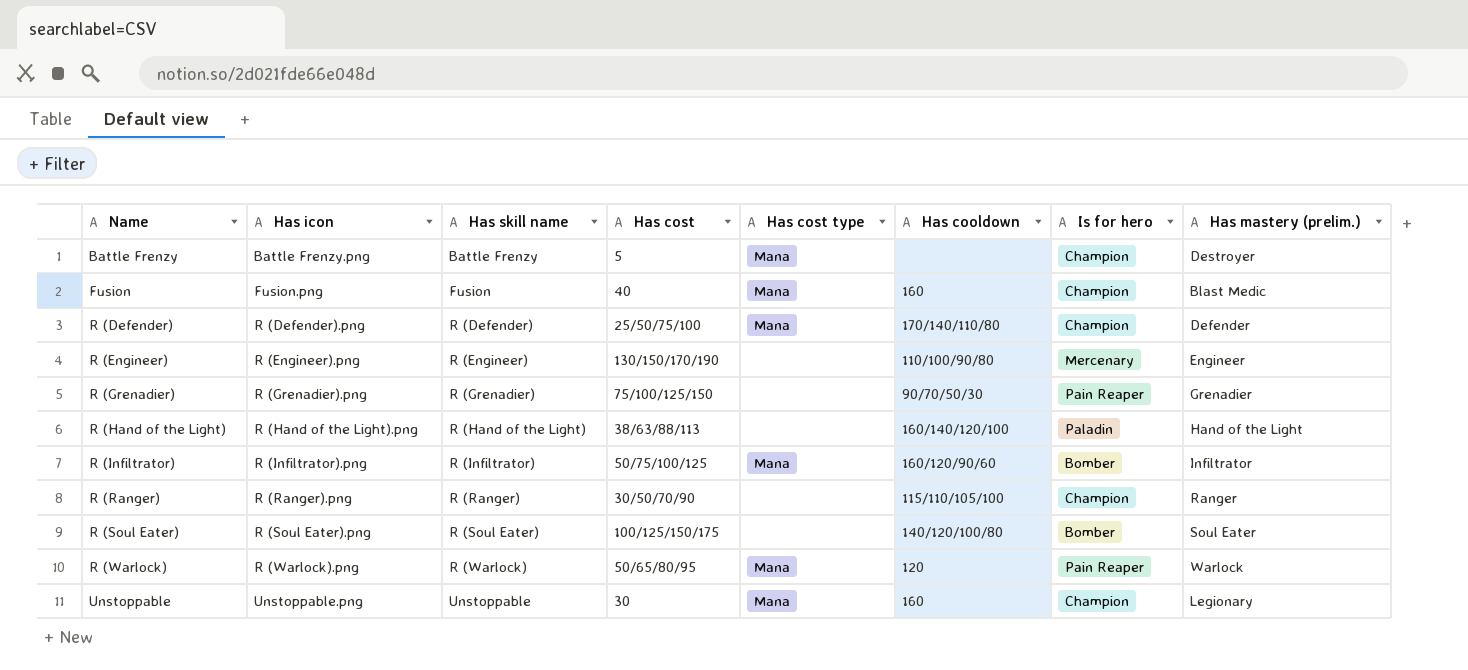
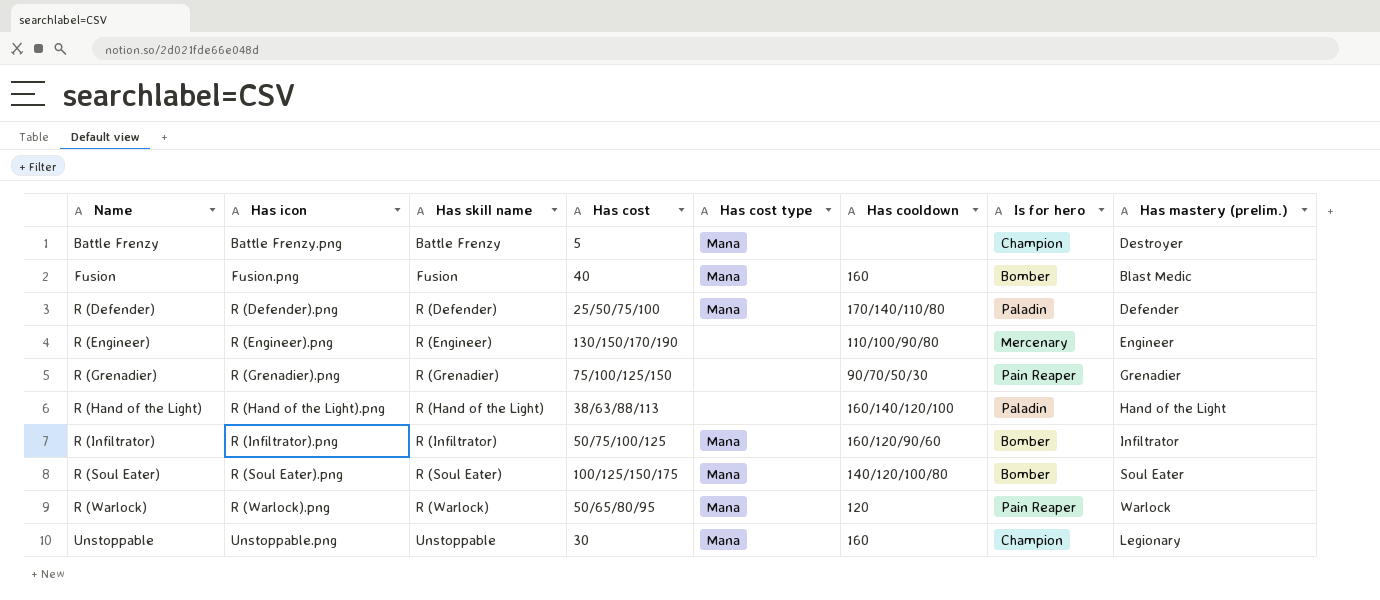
row R (Ranger): R (Ranger).png | R (Ranger) | 30/50/70/90 | none | 115/110/105/100 | Champion | Ranger -> none
Fusion | Is for hero: Champion -> Bomber
R (Defender) | Is for hero: Champion -> Paladin
R (Soul Eater) | Has cost type: none -> Mana

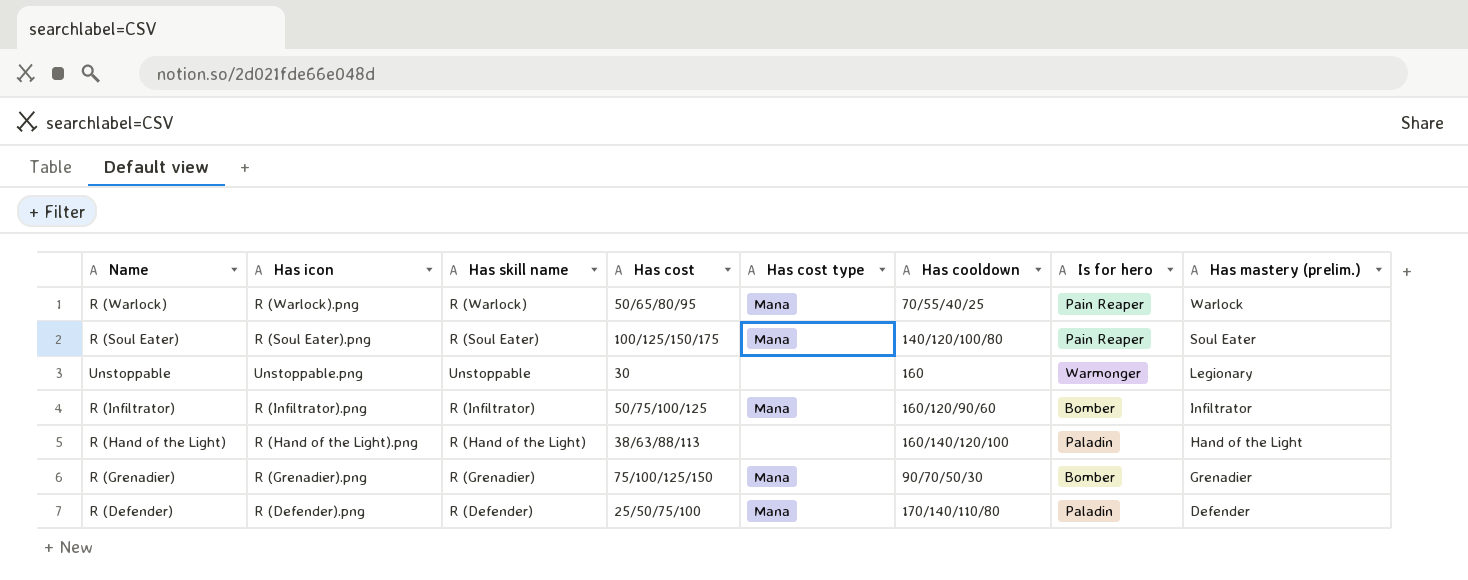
row order: Name ascending -> Has mastery (prelim.) descending
row Battle Frenzy: Battle Frenzy.png | Battle Frenzy | 5 | Mana | none | Champion | Destroyer -> none
row Fusion: Fusion.png | Fusion | 40 | Mana | 160 | Bomber | Blast Medic -> none
row R (Engineer): R (Engineer).png | R (Engineer) | 130/150/170/190 | none | 110/100/90/80 | Mercenary | Engineer -> none
R (Warlock) | Has cooldown: 120 -> 70/55/40/25
R (Soul Eater) | Is for hero: Bomber -> Pain Reaper
Unstoppable | Has cost type: Mana -> none
Unstoppable | Is for hero: Champion -> Warmonger
R (Grenadier) | Has cost type: none -> Mana
R (Grenadier) | Is for hero: Pain Reaper -> Bomber

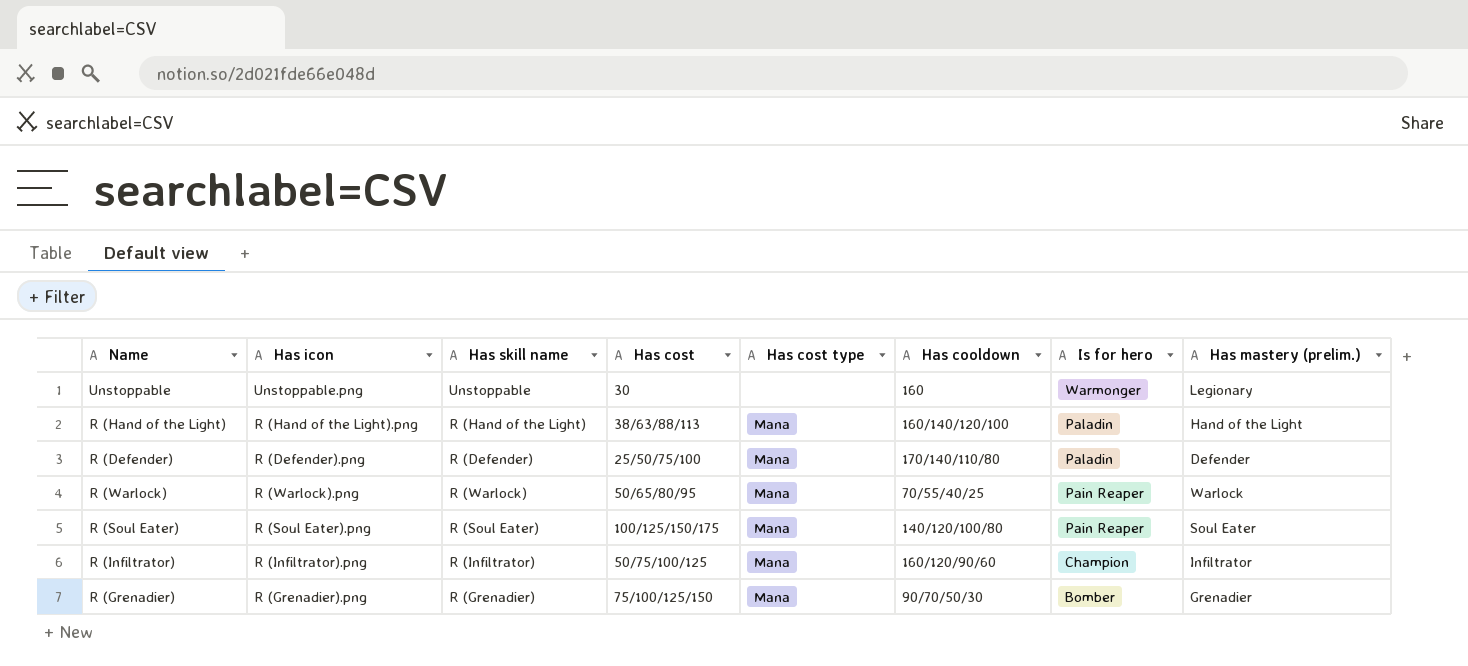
row order: Has mastery (prelim.) descending -> Is for hero descending
R (Hand of the Light) | Has cost type: none -> Mana
R (Infiltrator) | Is for hero: Bomber -> Champion

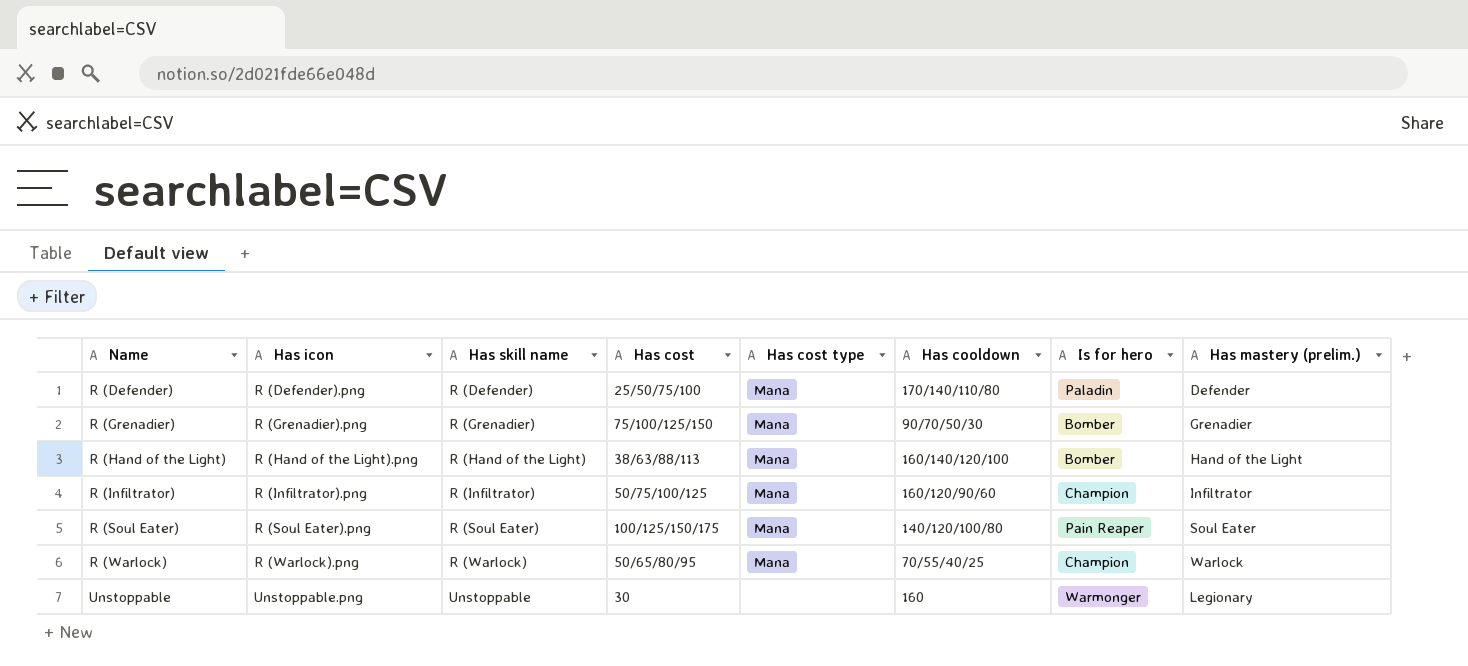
row order: Is for hero descending -> Name ascending
R (Hand of the Light) | Is for hero: Paladin -> Bomber
R (Warlock) | Is for hero: Pain Reaper -> Champion

